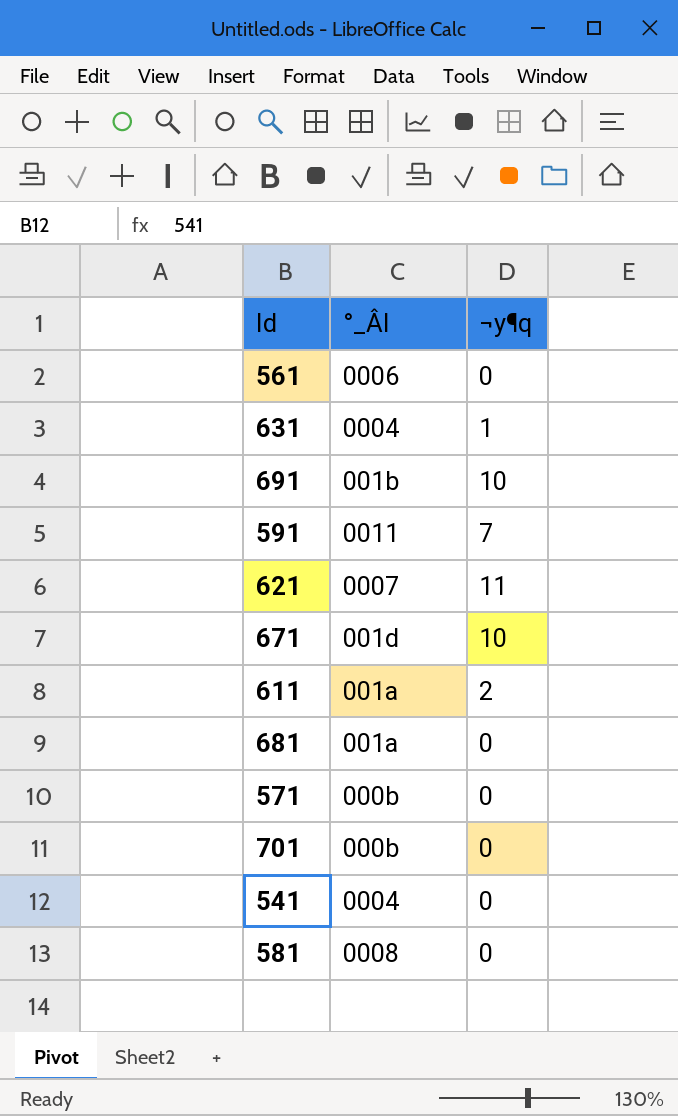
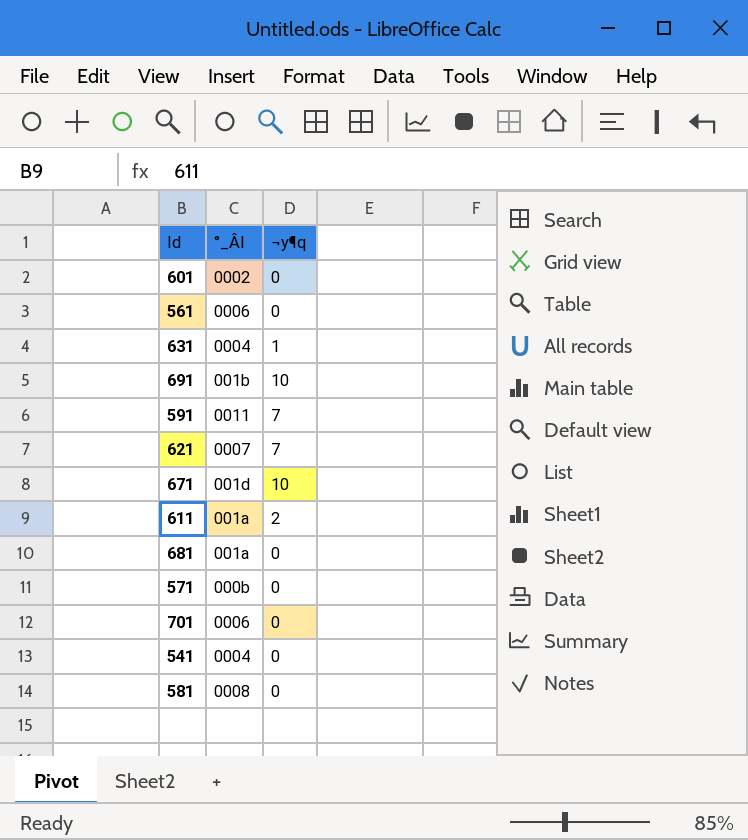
row 601: none -> 0002 | 0
621 | ¬y¶q: 11 -> 7
701 | °_ÂI: 000b -> 0006

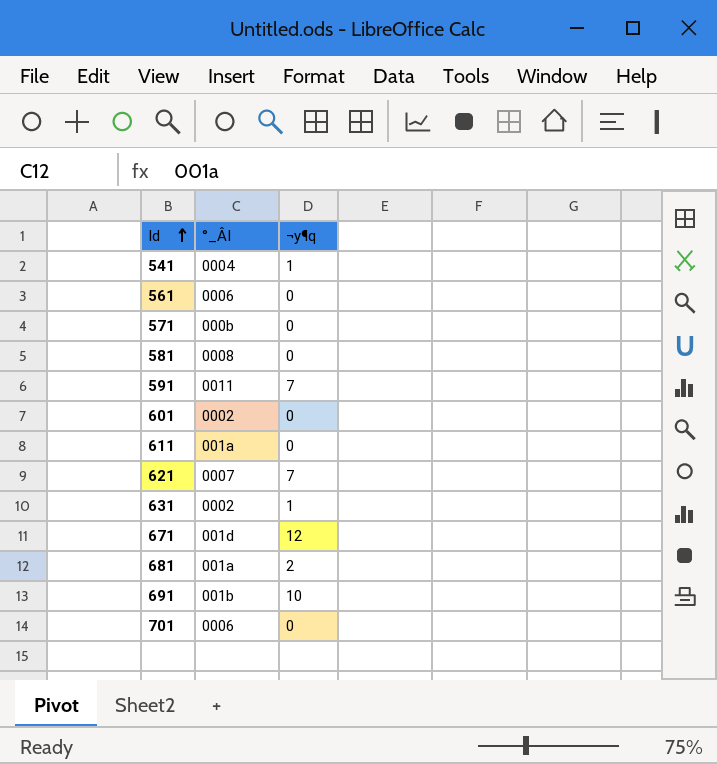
row order: none -> Id ascending
541 | ¬y¶q: 0 -> 1
611 | ¬y¶q: 2 -> 0
631 | °_ÂI: 0004 -> 0002
671 | ¬y¶q: 10 -> 12
681 | ¬y¶q: 0 -> 2

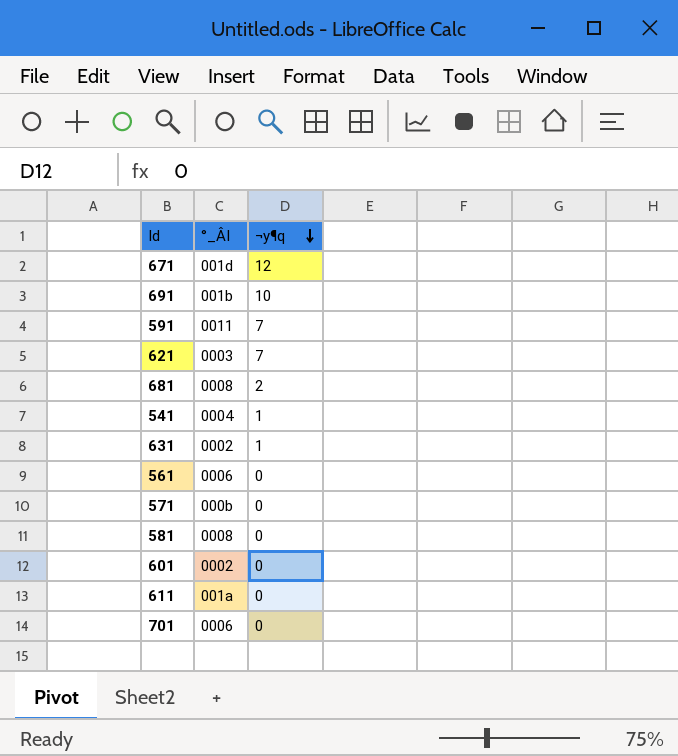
row order: Id ascending -> ¬y¶q descending
621 | °_ÂI: 0007 -> 0003
681 | °_ÂI: 001a -> 0008

